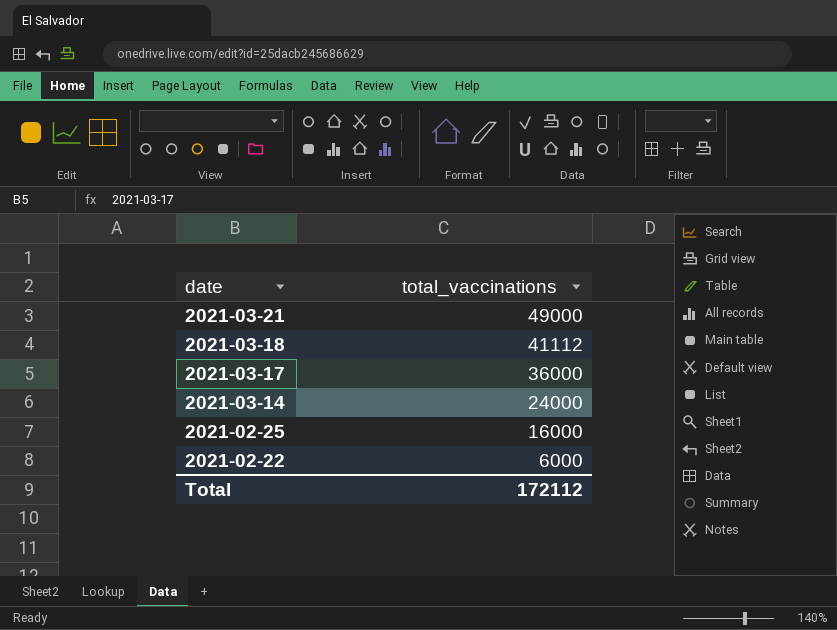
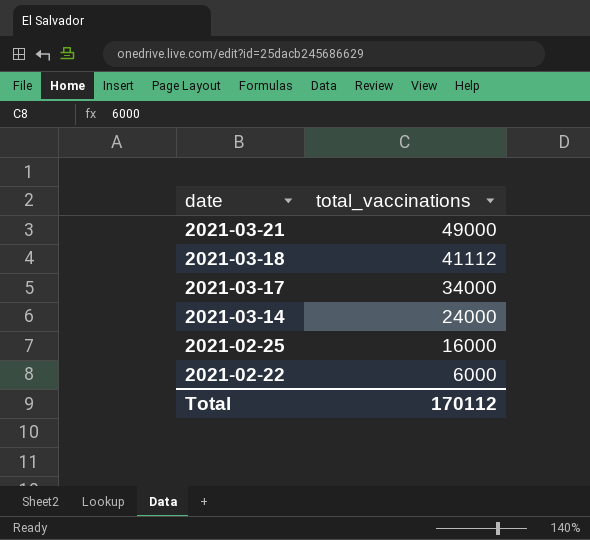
2021-03-17 | total_vaccinations: 36000 -> 34000
Total | total_vaccinations: 172112 -> 170112

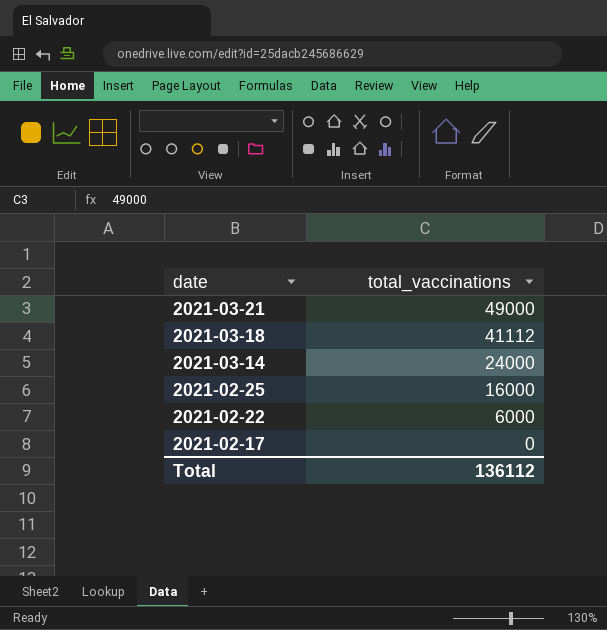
row 2021-03-17: 34000 -> none
row 2021-02-17: none -> 0
Total | total_vaccinations: 170112 -> 136112

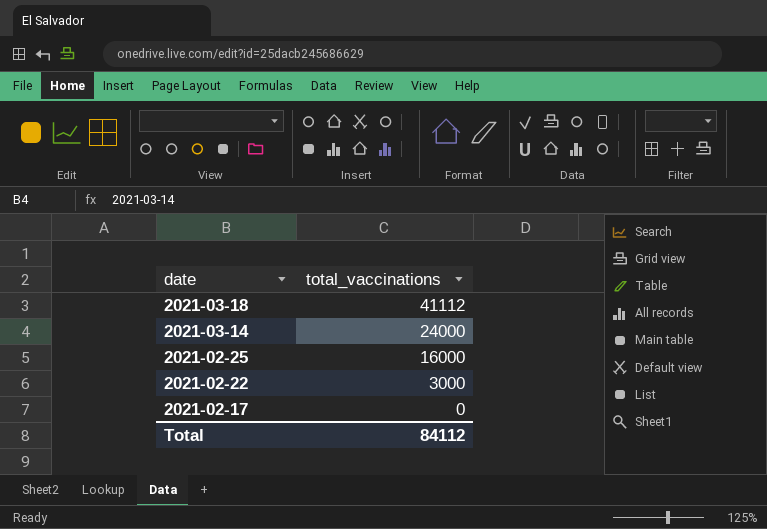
row 2021-03-21: 49000 -> none
2021-02-22 | total_vaccinations: 6000 -> 3000
Total | total_vaccinations: 136112 -> 84112

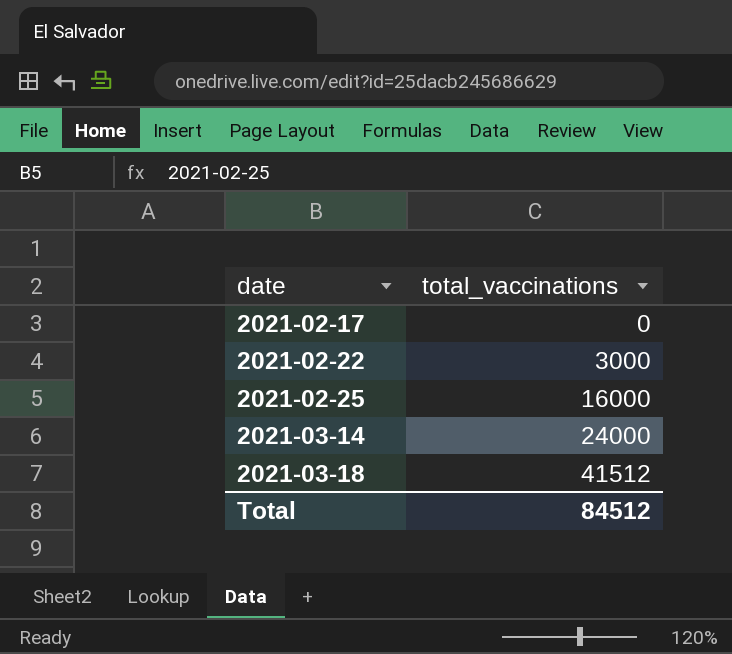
row order: date descending -> date ascending
2021-03-18 | total_vaccinations: 41112 -> 41512
Total | total_vaccinations: 84112 -> 84512

